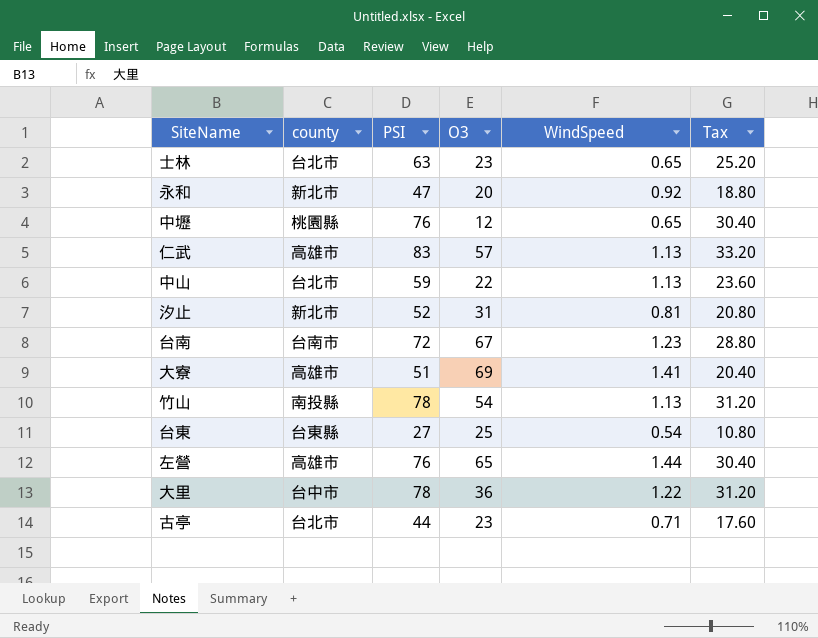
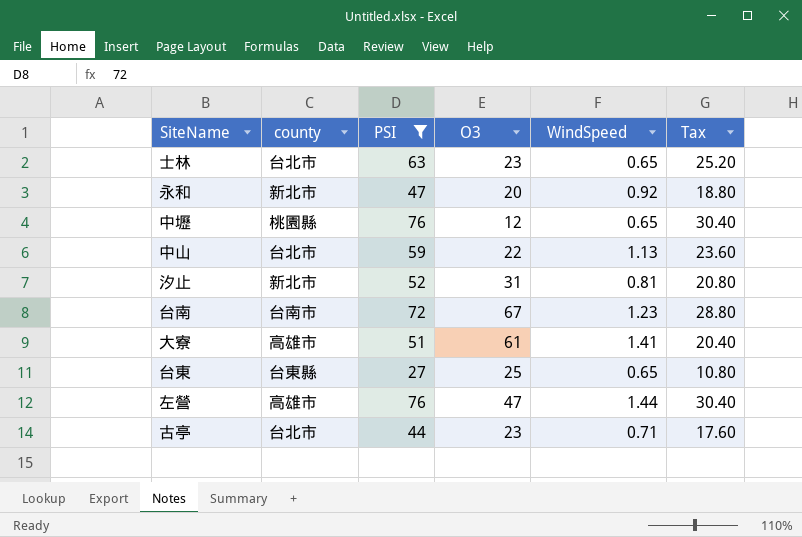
filter: none -> PSI <= 76
大寮 | O3: 69 -> 61
台東 | WindSpeed: 0.54 -> 0.65
左營 | O3: 65 -> 47

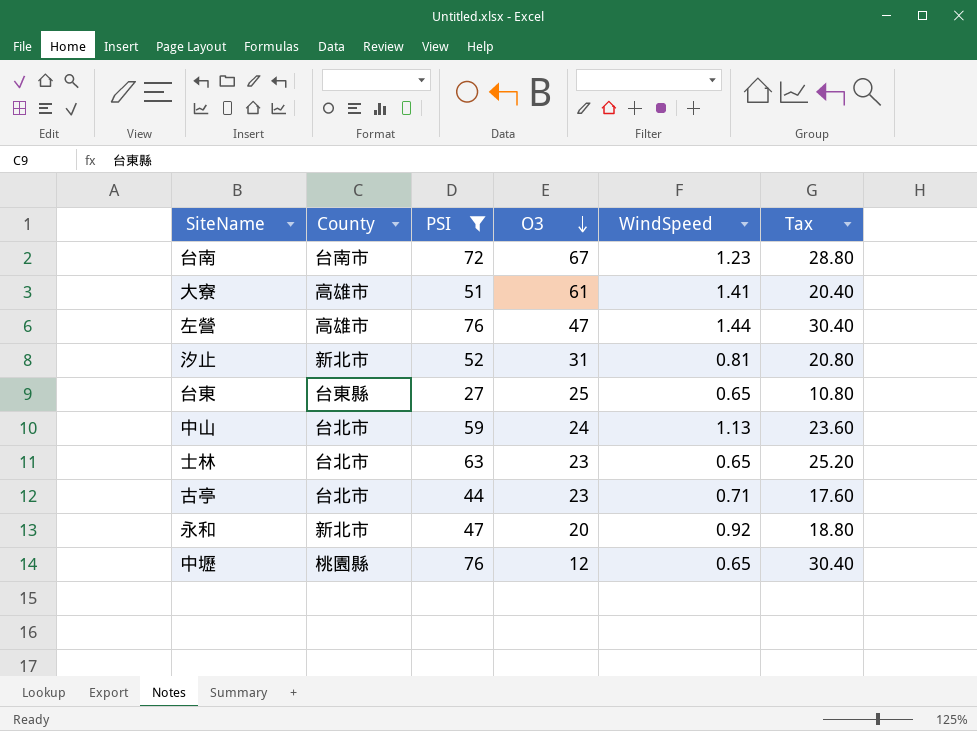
row order: none -> O3 descending
column name: county -> County
中山 | O3: 22 -> 24

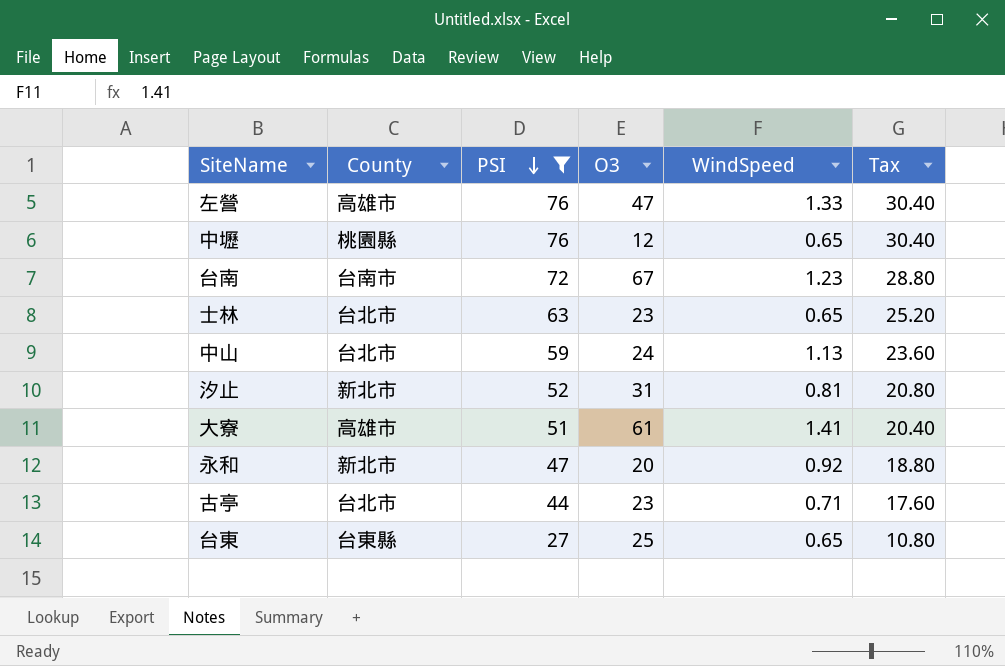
row order: O3 descending -> PSI descending
左營 | WindSpeed: 1.44 -> 1.33

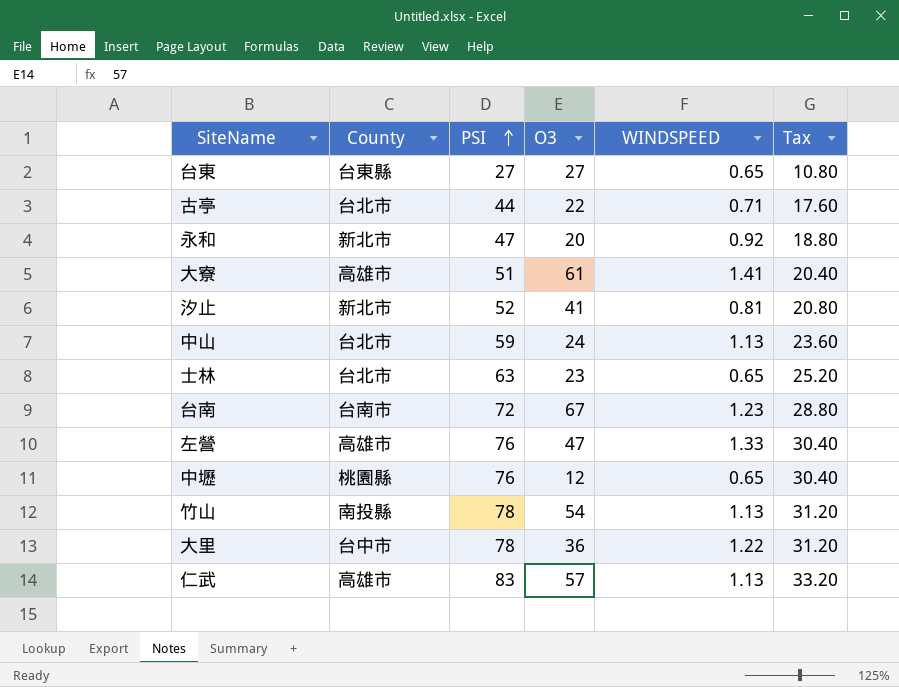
filter: PSI <= 76 -> none
row order: PSI descending -> PSI ascending
column name: WindSpeed -> WINDSPEED
台東 | O3: 25 -> 27
古亭 | O3: 23 -> 22
汐止 | O3: 31 -> 41

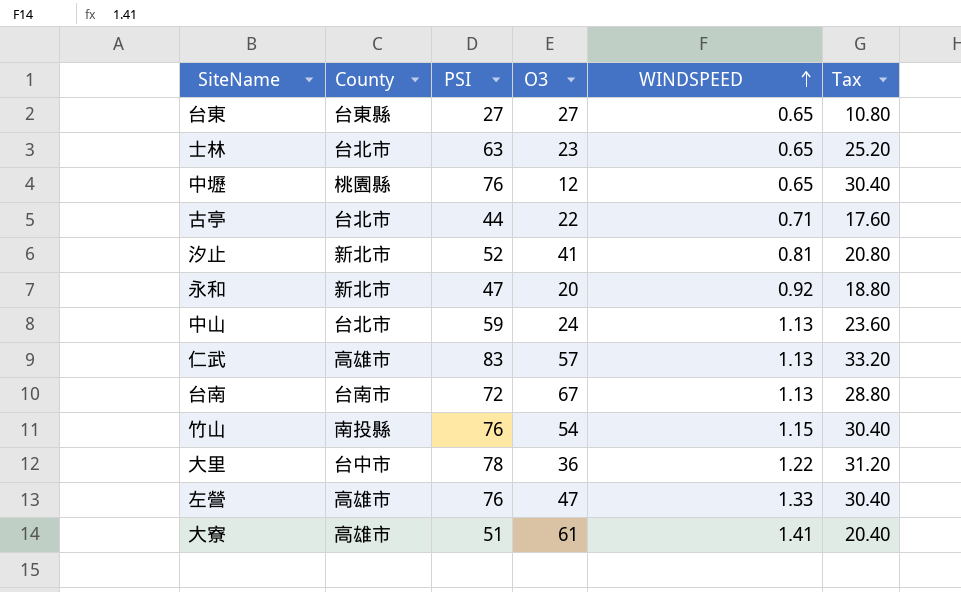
row order: PSI ascending -> WINDSPEED ascending
台南 | WINDSPEED: 1.23 -> 1.13
竹山 | PSI: 78 -> 76
竹山 | WINDSPEED: 1.13 -> 1.15
竹山 | Tax: 31.20 -> 30.40

